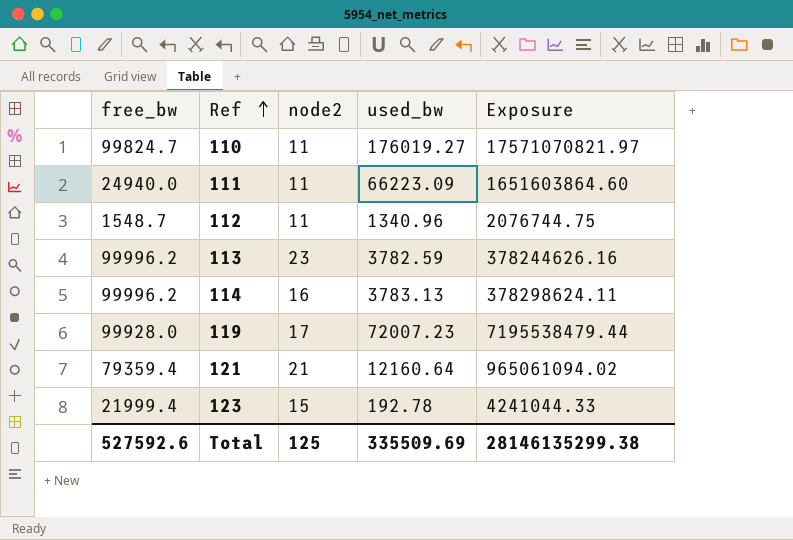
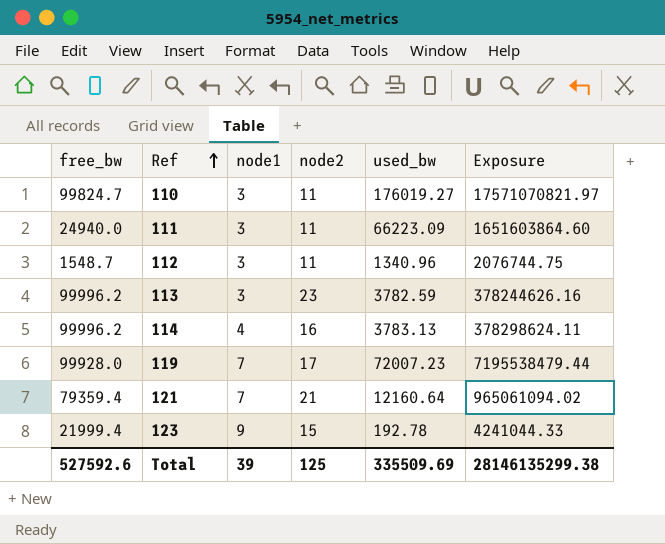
column node1 | position: none -> 3

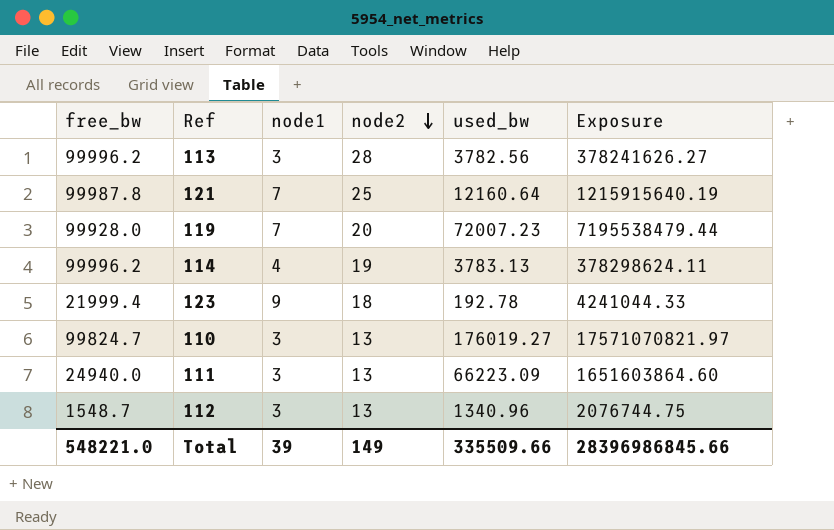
row order: Ref ascending -> node2 descending
113 | node2: 23 -> 28
113 | used_bw: 3782.59 -> 3782.56
113 | Exposure: 378244626.16 -> 378241626.27
121 | free_bw: 79359.4 -> 99987.8
121 | node2: 21 -> 25
121 | Exposure: 965061094.02 -> 1215915640.19
119 | node2: 17 -> 20
114 | node2: 16 -> 19
123 | node2: 15 -> 18
110 | node2: 11 -> 13
111 | node2: 11 -> 13
112 | node2: 11 -> 13
Total | free_bw: 527592.6 -> 548221.0
Total | node2: 125 -> 149
Total | used_bw: 335509.69 -> 335509.66
Total | Exposure: 28146135299.38 -> 28396986845.66

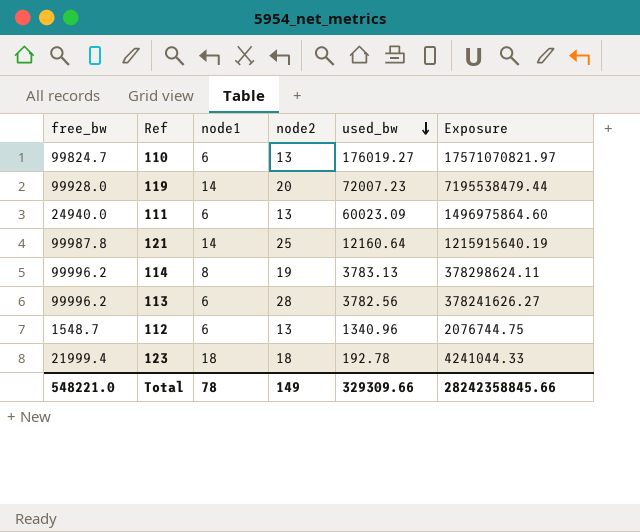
row order: node2 descending -> used_bw descending
110 | node1: 3 -> 6
119 | node1: 7 -> 14
111 | node1: 3 -> 6
111 | used_bw: 66223.09 -> 60023.09
111 | Exposure: 1651603864.60 -> 1496975864.60
121 | node1: 7 -> 14
114 | node1: 4 -> 8
113 | node1: 3 -> 6
112 | node1: 3 -> 6
123 | node1: 9 -> 18
Total | node1: 39 -> 78
Total | used_bw: 335509.66 -> 329309.66
Total | Exposure: 28396986845.66 -> 28242358845.66

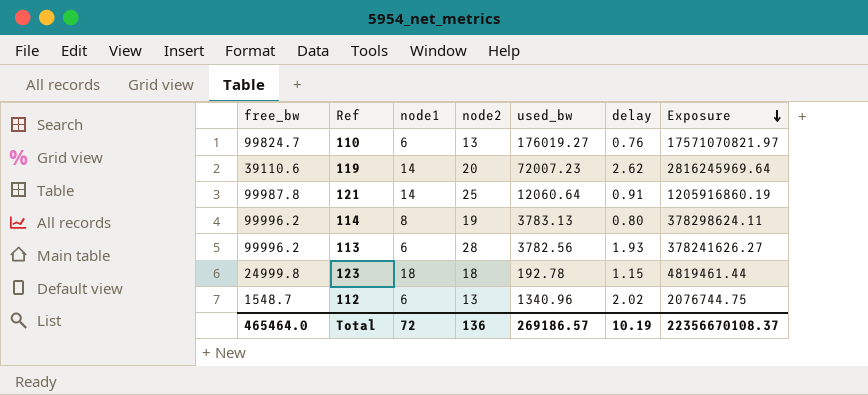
row order: used_bw descending -> Exposure descending
column delay | position: none -> 6
row 111: 24940.0 | 6 | 13 | 60023.09 | 1496975864.60 -> none
119 | free_bw: 99928.0 -> 39110.6
119 | Exposure: 7195538479.44 -> 2816245969.64
121 | used_bw: 12160.64 -> 12060.64
121 | Exposure: 1215915640.19 -> 1205916860.19
123 | free_bw: 21999.4 -> 24999.8
123 | Exposure: 4241044.33 -> 4819461.44
Total | free_bw: 548221.0 -> 465464.0
Total | node1: 78 -> 72
Total | node2: 149 -> 136
Total | used_bw: 329309.66 -> 269186.57
Total | Exposure: 28242358845.66 -> 22356670108.37

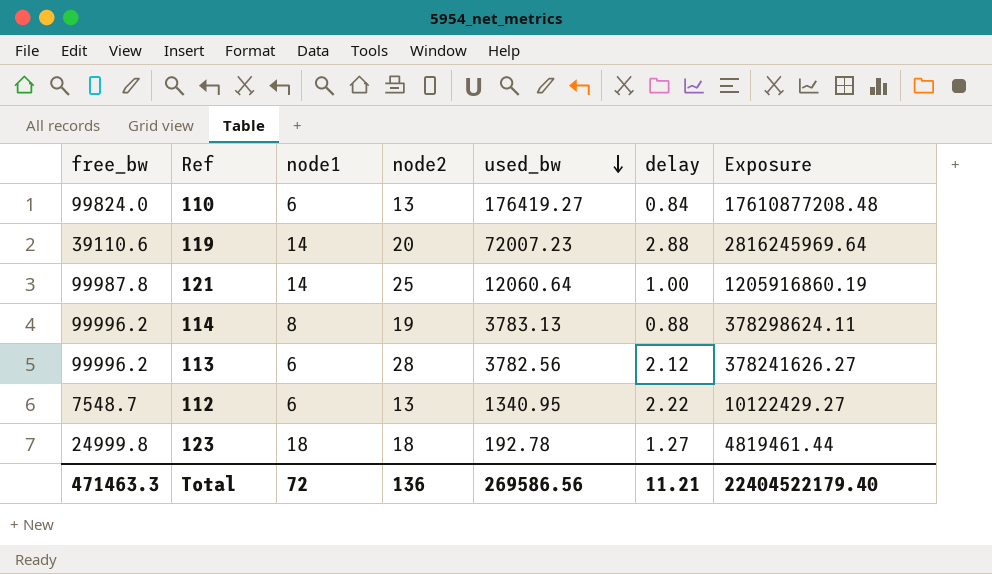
row order: Exposure descending -> used_bw descending
110 | free_bw: 99824.7 -> 99824.0
110 | used_bw: 176019.27 -> 176419.27
110 | delay: 0.76 -> 0.84
110 | Exposure: 17571070821.97 -> 17610877208.48
119 | delay: 2.62 -> 2.88
121 | delay: 0.91 -> 1.00
114 | delay: 0.80 -> 0.88
113 | delay: 1.93 -> 2.12
112 | free_bw: 1548.7 -> 7548.7
112 | used_bw: 1340.96 -> 1340.95
112 | delay: 2.02 -> 2.22
112 | Exposure: 2076744.75 -> 10122429.27
123 | delay: 1.15 -> 1.27
Total | free_bw: 465464.0 -> 471463.3
Total | used_bw: 269186.57 -> 269586.56
Total | delay: 10.19 -> 11.21
Total | Exposure: 22356670108.37 -> 22404522179.40

